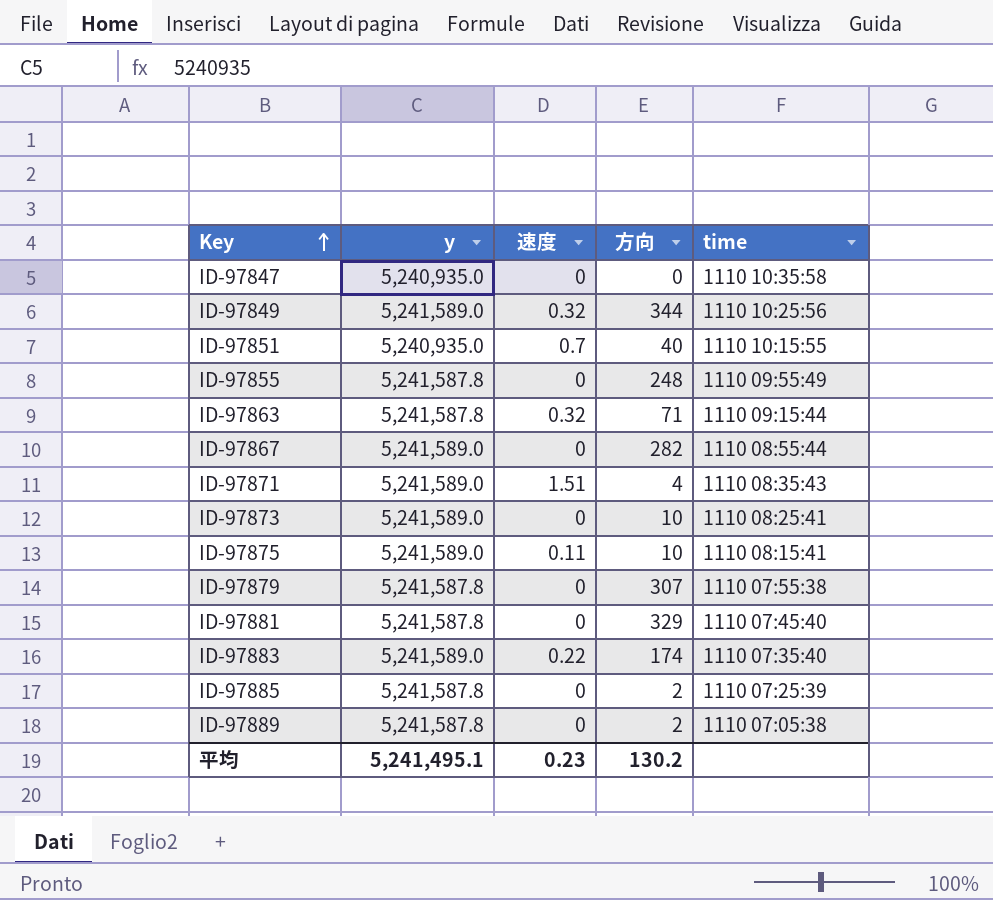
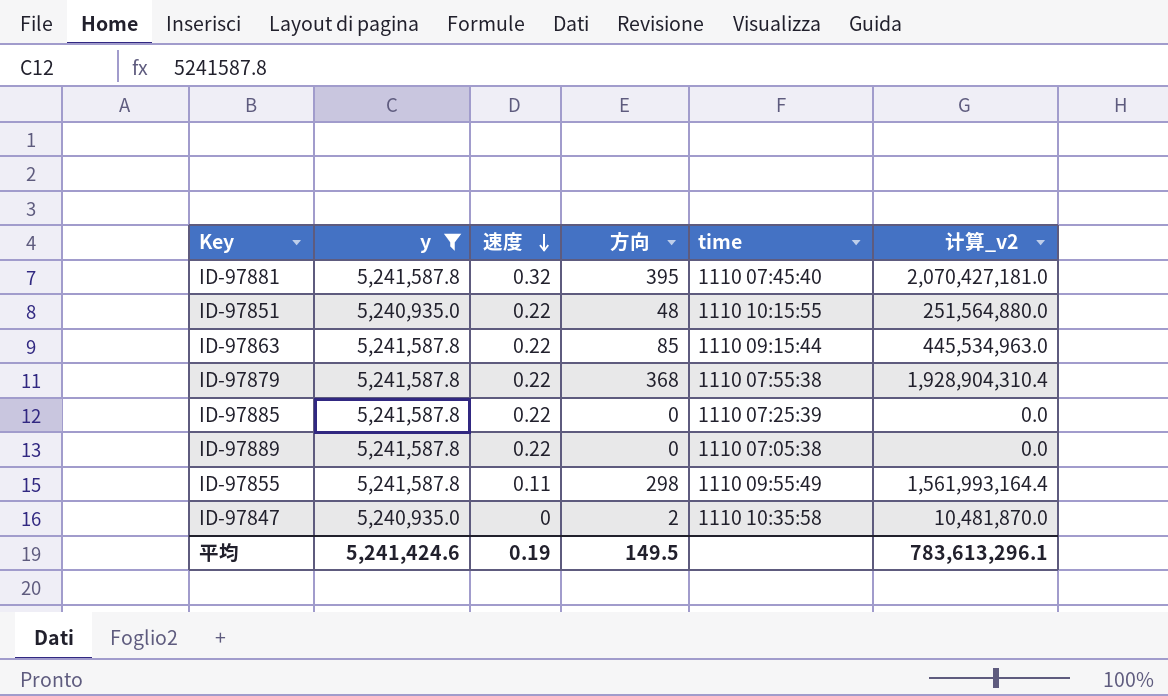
filter: none -> y != 5,241,589.0
row order: Key ascending -> 速度 descending
column 计算_v2 | formula: none -> [y] * [方向]
ID-97881 | 速度: 0 -> 0.32
ID-97881 | 方向: 329 -> 395
ID-97851 | 速度: 0.7 -> 0.22
ID-97851 | 方向: 40 -> 48
ID-97863 | 速度: 0.32 -> 0.22
ID-97863 | 方向: 71 -> 85
ID-97879 | 速度: 0 -> 0.22
ID-97879 | 方向: 307 -> 368
ID-97885 | 速度: 0 -> 0.22
ID-97885 | 方向: 2 -> 0
ID-97889 | 速度: 0 -> 0.22
ID-97889 | 方向: 2 -> 0
ID-97855 | 速度: 0 -> 0.11
ID-97855 | 方向: 248 -> 298
ID-97847 | 方向: 0 -> 2
平均 | y: 5,241,495.1 -> 5,241,424.6
平均 | 速度: 0.23 -> 0.19
平均 | 方向: 130.2 -> 149.5

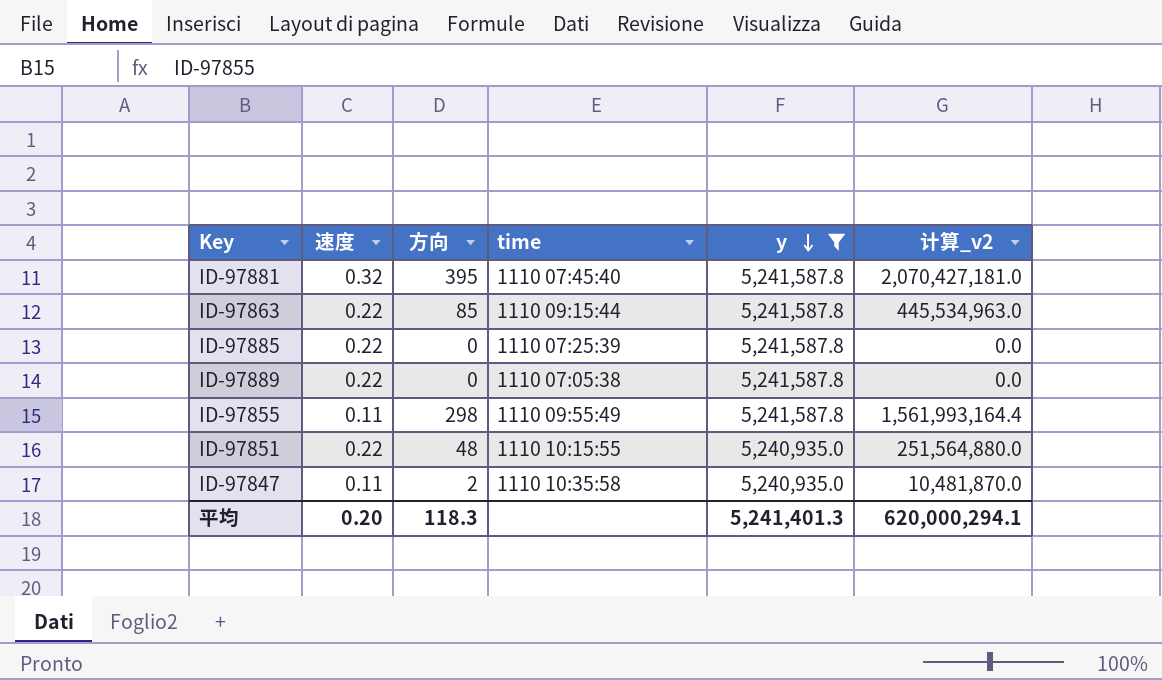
row order: 速度 descending -> y descending
column y | position: 2 -> 5
row ID-97879: 5,241,587.8 | 0.22 | 368 | 1110 07:55:38 | 1,928,904,310.4 -> none
ID-97847 | 速度: 0 -> 0.11
平均 | 速度: 0.19 -> 0.20
平均 | 方向: 149.5 -> 118.3
平均 | y: 5,241,424.6 -> 5,241,401.3
平均 | 计算_v2: 783,613,296.1 -> 620,000,294.1

